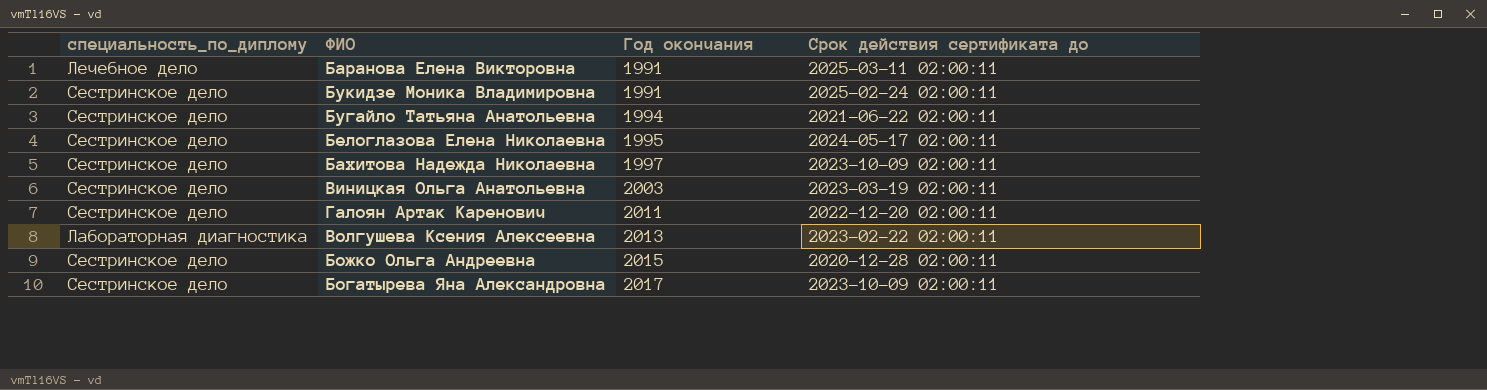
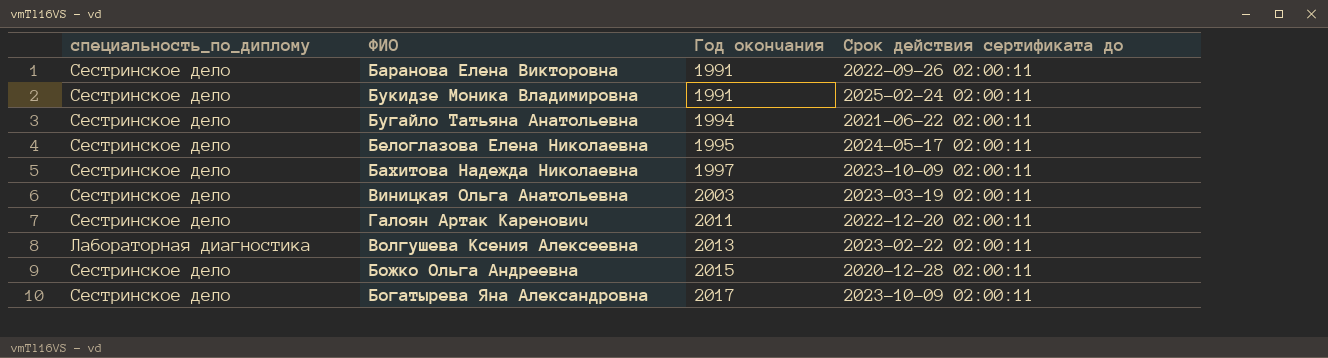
Баранова Елена Викторовна | специальность_по_диплому: Лечебное дело -> Сестринское дело
Баранова Елена Викторовна | Срок действия сертификата до: 2025-03-11 02:00:11 -> 2022-09-26 02:00:11

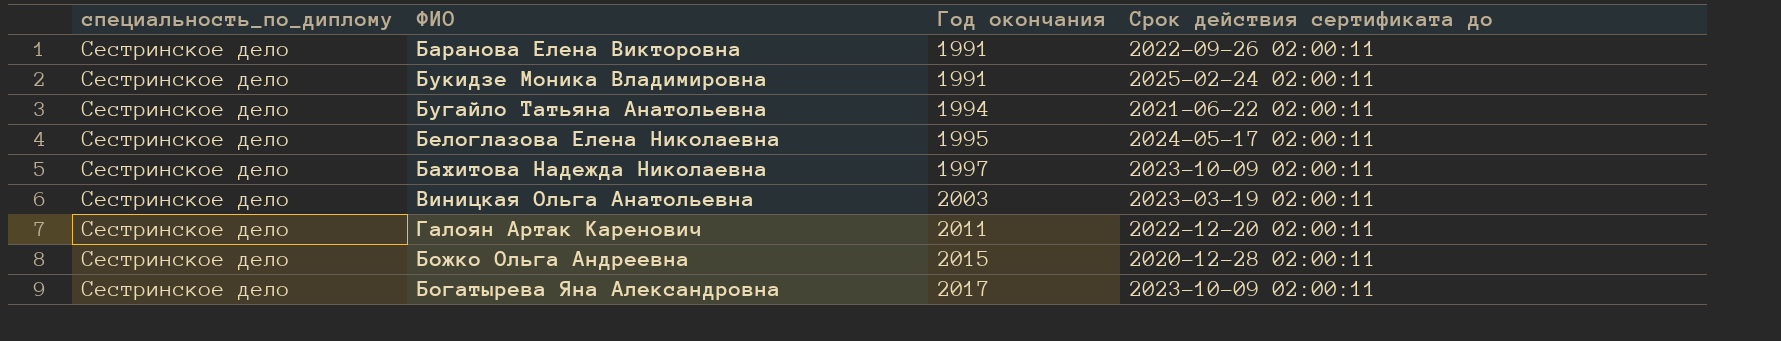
row Волгушева Ксения Алексеевна: Лабораторная диагностика | 2013 | 2023-02-22 02:00:11 -> none

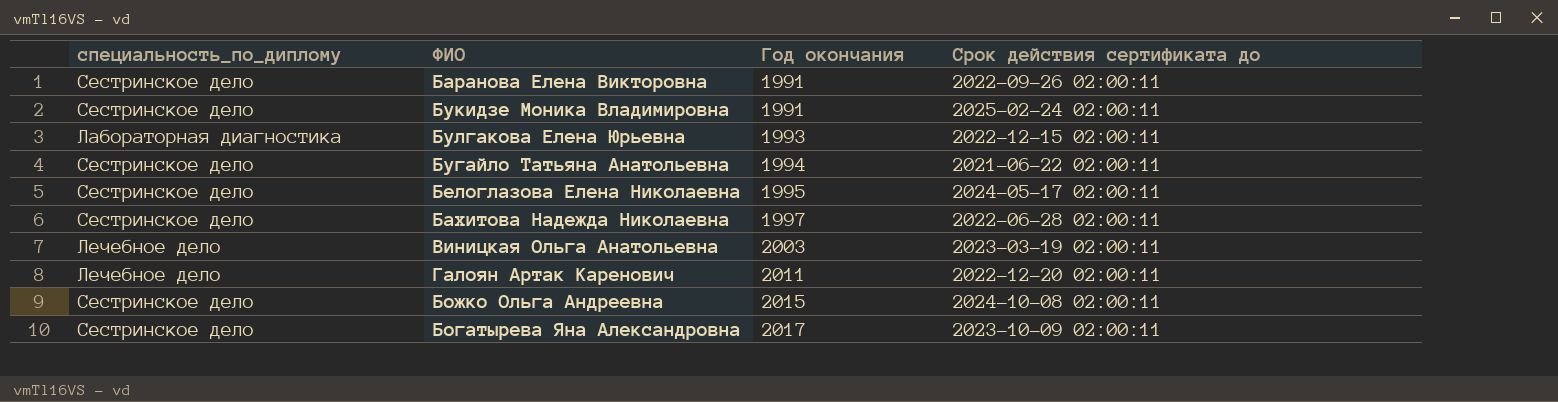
row Булгакова Елена Юрьевна: none -> Лабораторная диагностика | 1993 | 2022-12-15 02:00:11
Бахитова Надежда Николаевна | Срок действия сертификата до: 2023-10-09 02:00:11 -> 2022-06-28 02:00:11
Виницкая Ольга Анатольевна | специальность_по_диплому: Сестринское дело -> Лечебное дело
Галоян Артак Каренович | специальность_по_диплому: Сестринское дело -> Лечебное дело
Божко Ольга Андреевна | Срок действия сертификата до: 2020-12-28 02:00:11 -> 2024-10-08 02:00:11

